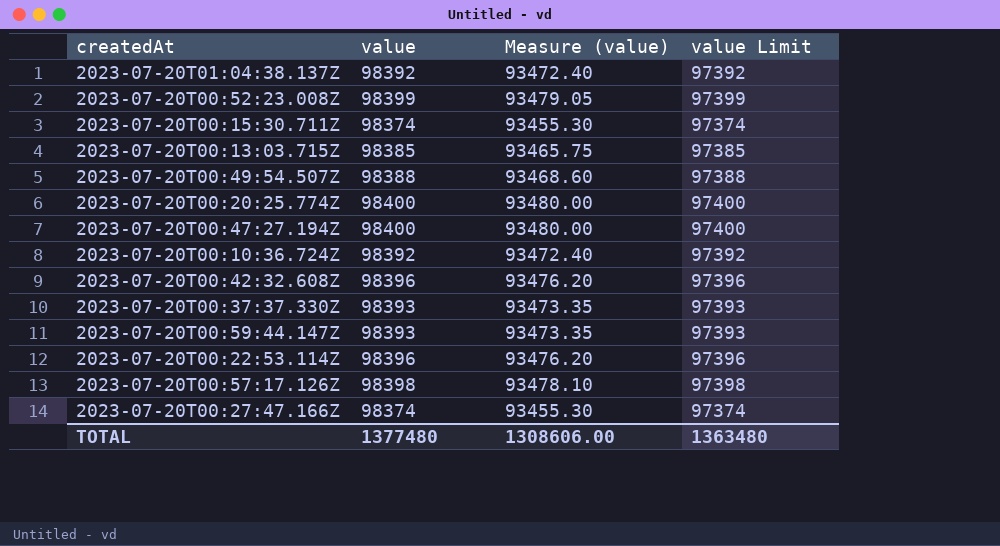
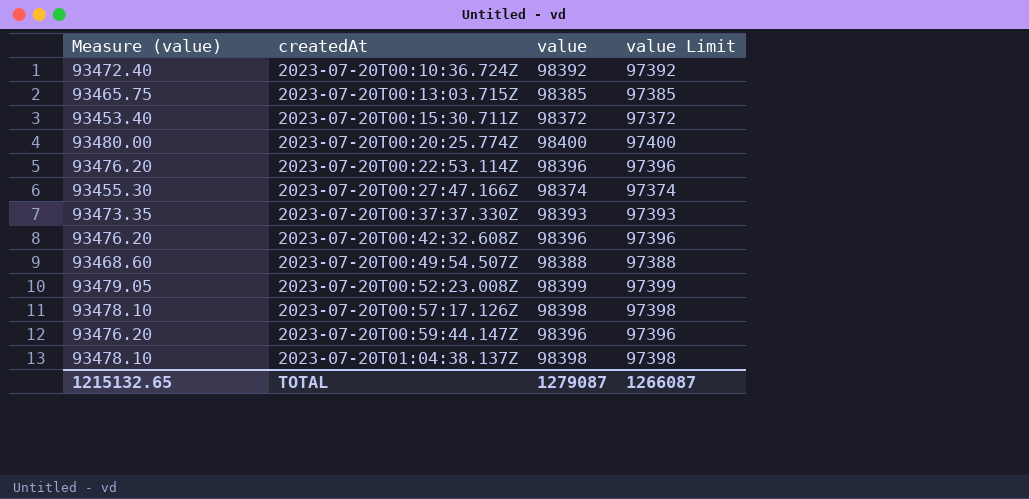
row order: none -> createdAt ascending
column Measure (value) | position: 3 -> 1
row 2023-07-20T00:47:27.194Z: 98400 | 93480.00 | 97400 -> none
2023-07-20T00:15:30.711Z | Measure (value): 93455.30 -> 93453.40
2023-07-20T00:15:30.711Z | value: 98374 -> 98372
2023-07-20T00:15:30.711Z | value Limit: 97374 -> 97372
2023-07-20T00:59:44.147Z | Measure (value): 93473.35 -> 93476.20
2023-07-20T00:59:44.147Z | value: 98393 -> 98396
2023-07-20T00:59:44.147Z | value Limit: 97393 -> 97396
2023-07-20T01:04:38.137Z | Measure (value): 93472.40 -> 93478.10
2023-07-20T01:04:38.137Z | value: 98392 -> 98398
2023-07-20T01:04:38.137Z | value Limit: 97392 -> 97398
TOTAL | Measure (value): 1308606.00 -> 1215132.65
TOTAL | value: 1377480 -> 1279087
TOTAL | value Limit: 1363480 -> 1266087

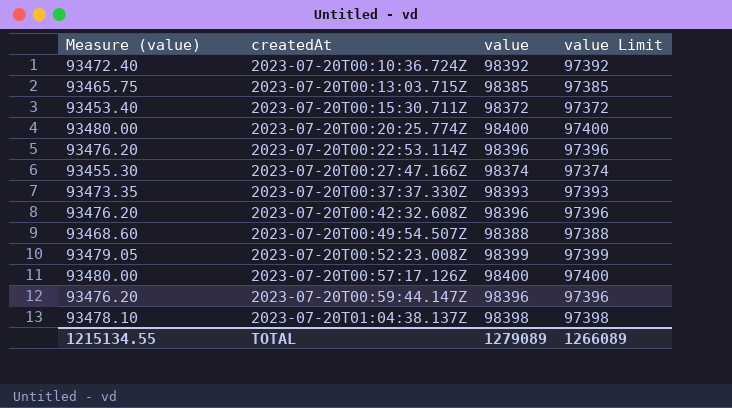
2023-07-20T00:57:17.126Z | Measure (value): 93478.10 -> 93480.00
2023-07-20T00:57:17.126Z | value: 98398 -> 98400
2023-07-20T00:57:17.126Z | value Limit: 97398 -> 97400
TOTAL | Measure (value): 1215132.65 -> 1215134.55
TOTAL | value: 1279087 -> 1279089
TOTAL | value Limit: 1266087 -> 1266089

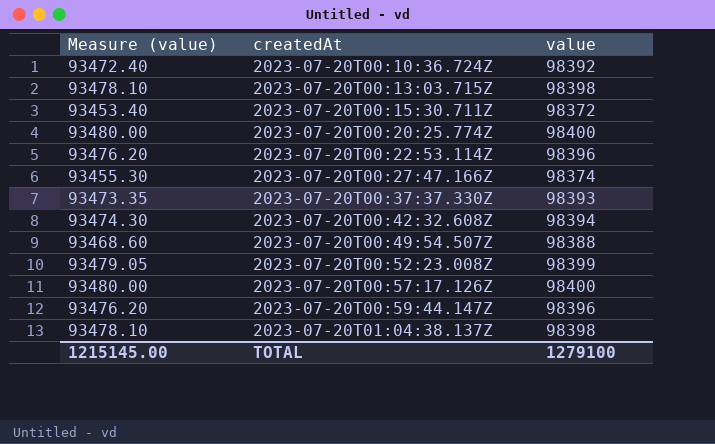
column value Limit | formula: [value] - 1000 -> none
2023-07-20T00:13:03.715Z | Measure (value): 93465.75 -> 93478.10
2023-07-20T00:13:03.715Z | value: 98385 -> 98398
2023-07-20T00:42:32.608Z | Measure (value): 93476.20 -> 93474.30
2023-07-20T00:42:32.608Z | value: 98396 -> 98394
TOTAL | Measure (value): 1215134.55 -> 1215145.00
TOTAL | value: 1279089 -> 1279100

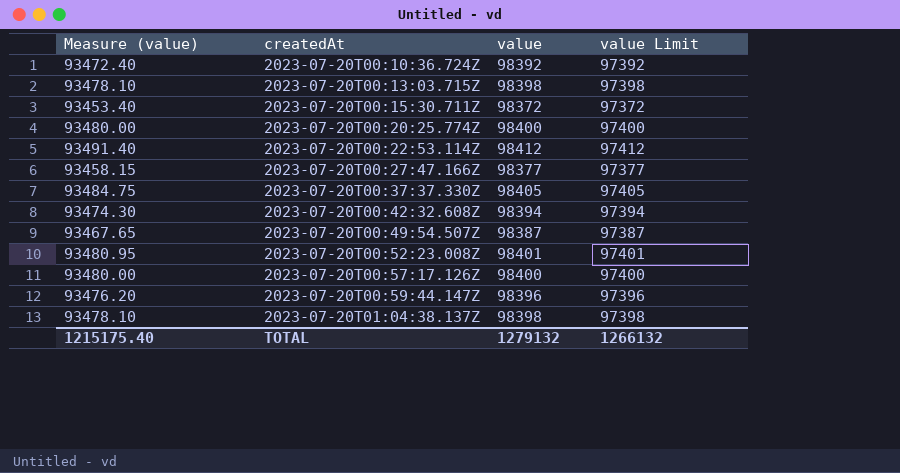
column value Limit | formula: none -> [value] - 1000
2023-07-20T00:22:53.114Z | Measure (value): 93476.20 -> 93491.40
2023-07-20T00:22:53.114Z | value: 98396 -> 98412
2023-07-20T00:27:47.166Z | Measure (value): 93455.30 -> 93458.15
2023-07-20T00:27:47.166Z | value: 98374 -> 98377
2023-07-20T00:37:37.330Z | Measure (value): 93473.35 -> 93484.75
2023-07-20T00:37:37.330Z | value: 98393 -> 98405
2023-07-20T00:49:54.507Z | Measure (value): 93468.60 -> 93467.65
2023-07-20T00:49:54.507Z | value: 98388 -> 98387
2023-07-20T00:52:23.008Z | Measure (value): 93479.05 -> 93480.95
2023-07-20T00:52:23.008Z | value: 98399 -> 98401
TOTAL | Measure (value): 1215145.00 -> 1215175.40
TOTAL | value: 1279100 -> 1279132

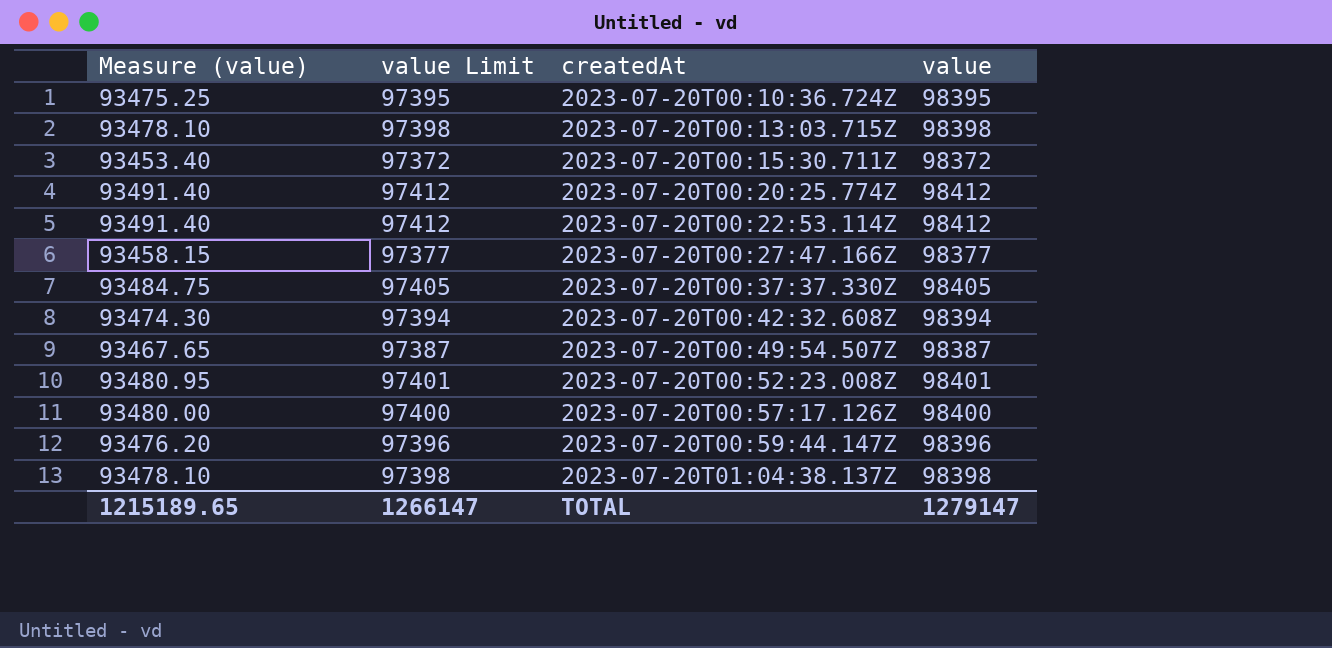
column value Limit | position: 4 -> 2
2023-07-20T00:10:36.724Z | Measure (value): 93472.40 -> 93475.25
2023-07-20T00:10:36.724Z | value Limit: 97392 -> 97395
2023-07-20T00:10:36.724Z | value: 98392 -> 98395
2023-07-20T00:20:25.774Z | Measure (value): 93480.00 -> 93491.40
2023-07-20T00:20:25.774Z | value Limit: 97400 -> 97412
2023-07-20T00:20:25.774Z | value: 98400 -> 98412
TOTAL | Measure (value): 1215175.40 -> 1215189.65
TOTAL | value Limit: 1266132 -> 1266147
TOTAL | value: 1279132 -> 1279147

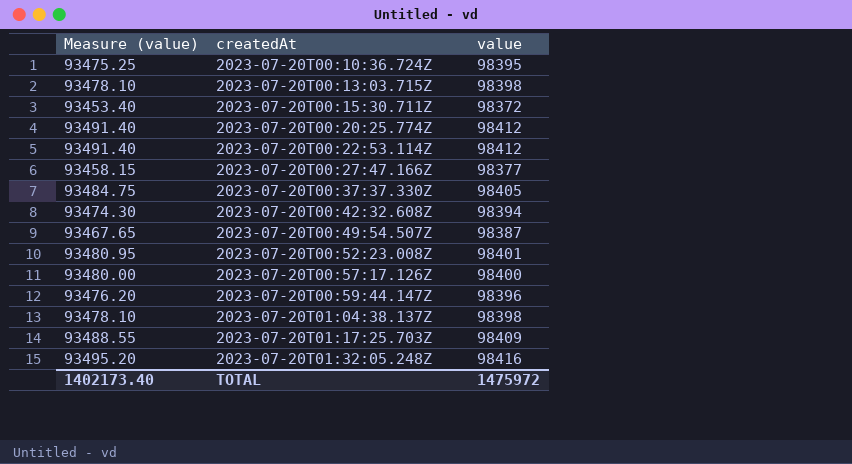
column value Limit | formula: [value] - 1000 -> none
row 2023-07-20T01:17:25.703Z: none -> 93488.55 | 98409
row 2023-07-20T01:32:05.248Z: none -> 93495.20 | 98416
TOTAL | Measure (value): 1215189.65 -> 1402173.40
TOTAL | value: 1279147 -> 1475972

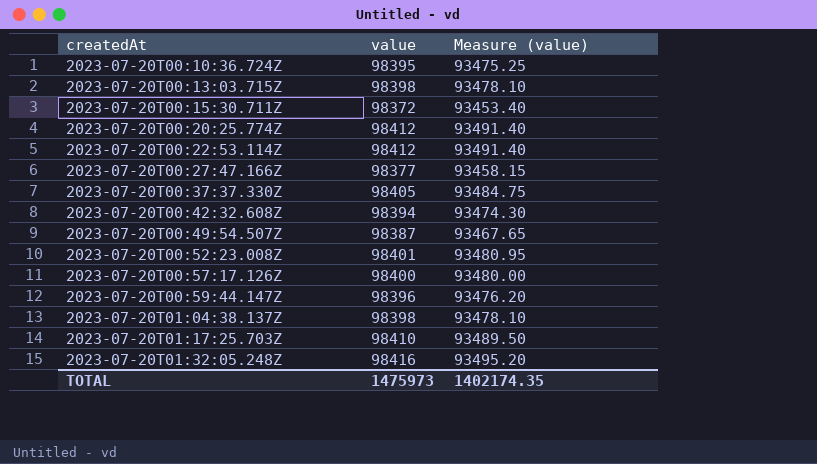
column Measure (value) | position: 1 -> 3
2023-07-20T01:17:25.703Z | value: 98409 -> 98410
2023-07-20T01:17:25.703Z | Measure (value): 93488.55 -> 93489.50
TOTAL | value: 1475972 -> 1475973
TOTAL | Measure (value): 1402173.40 -> 1402174.35

